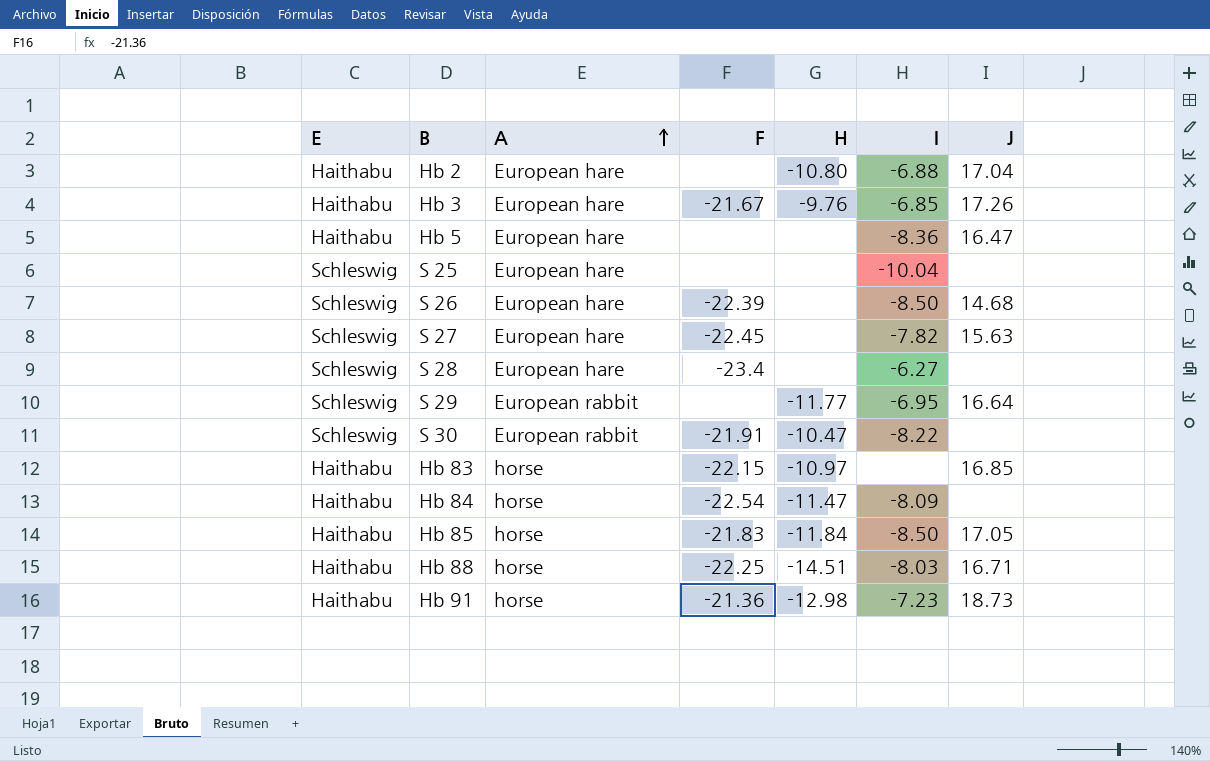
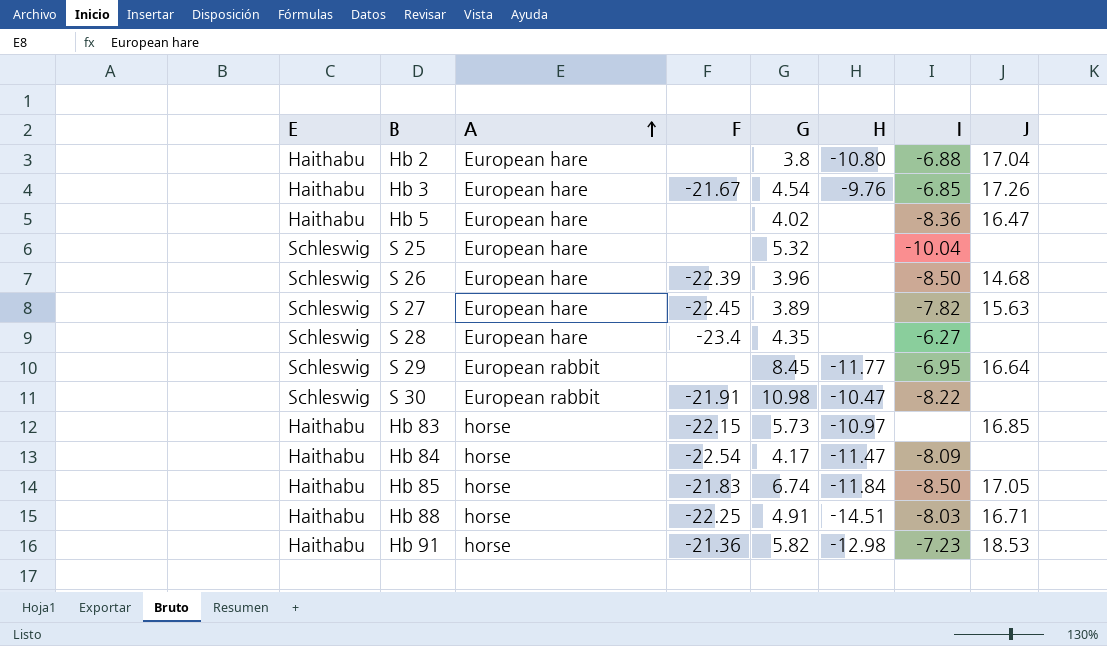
column G | position: none -> 5
Hb 91 | J: 18.73 -> 18.53

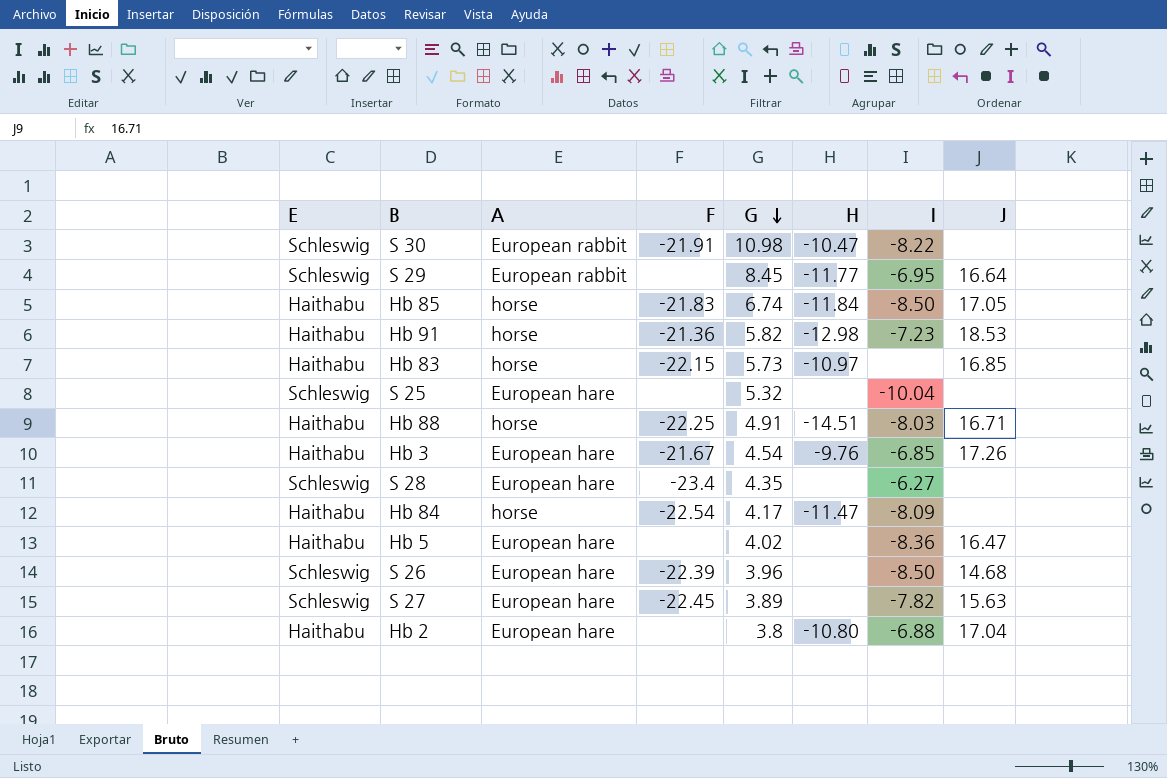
row order: A ascending -> G descending

